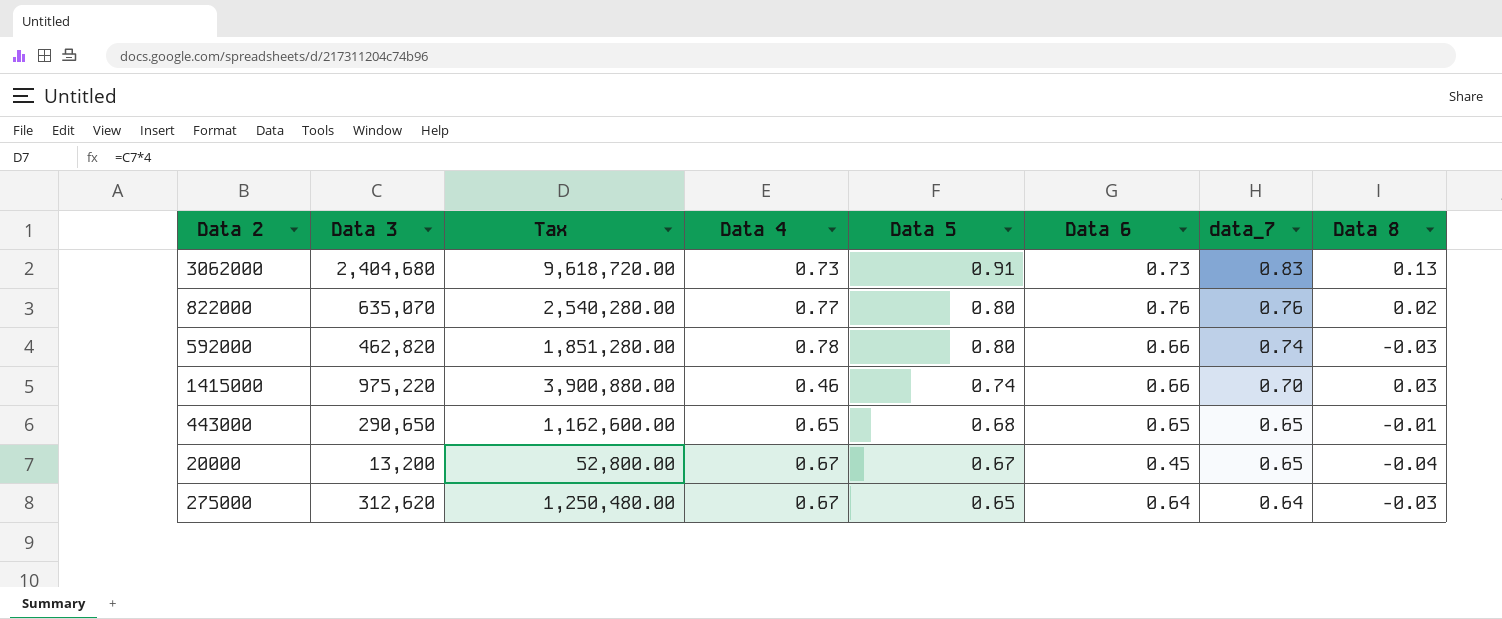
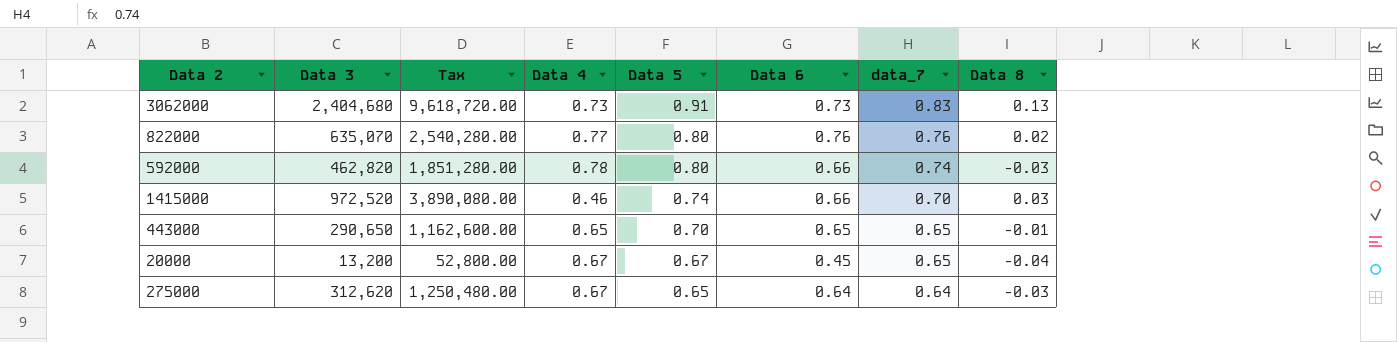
1415000 | Data 3: 975,220 -> 972,520
1415000 | Tax: 3,900,880.00 -> 3,890,080.00
443000 | Data 5: 0.68 -> 0.70

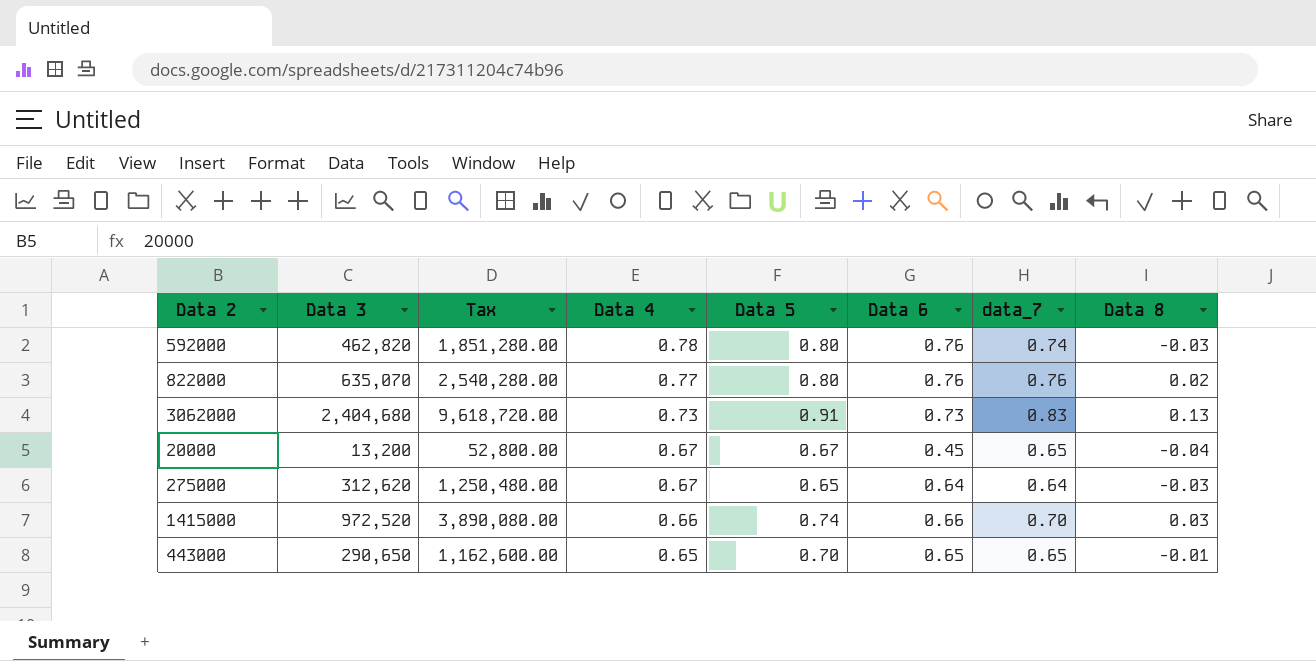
row order: Data 5 descending -> Data 4 descending
592000 | Data 6: 0.66 -> 0.76
1415000 | Data 4: 0.46 -> 0.66

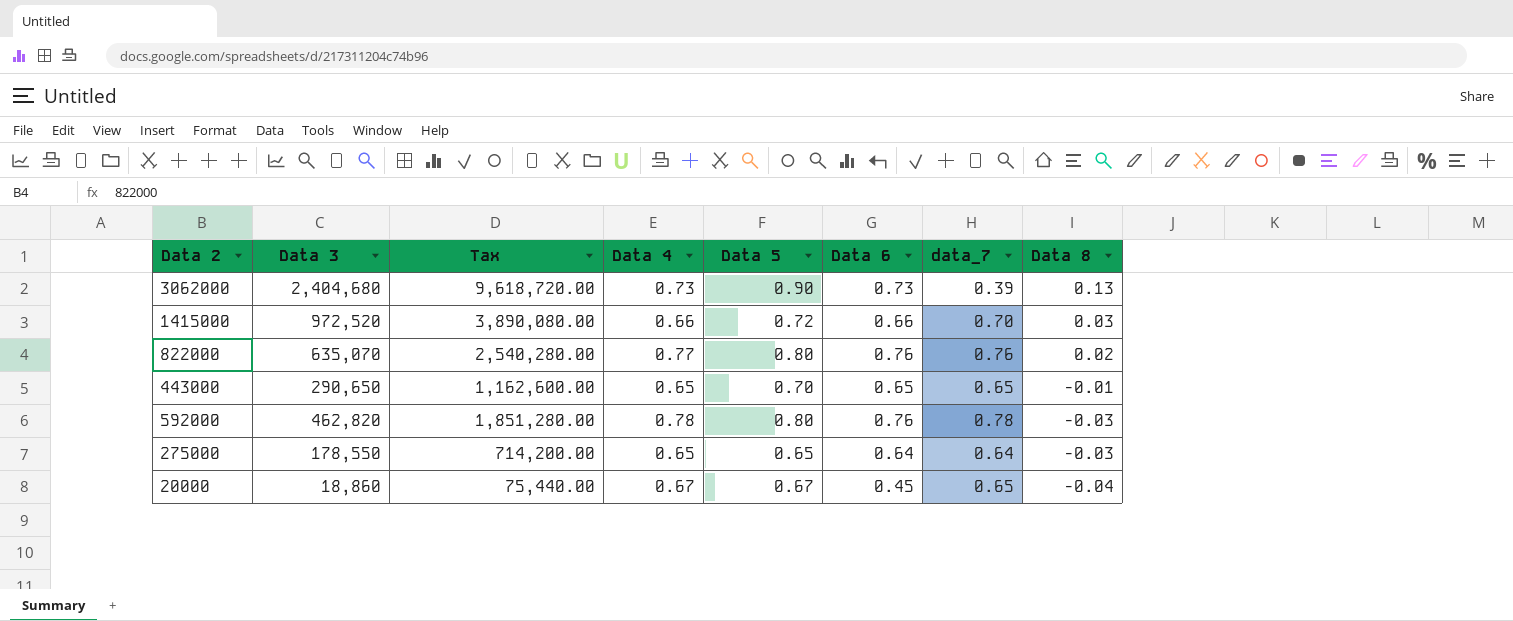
row order: Data 4 descending -> Data 8 descending
3062000 | Data 5: 0.91 -> 0.90
3062000 | data_7: 0.83 -> 0.39
1415000 | Data 5: 0.74 -> 0.72
592000 | data_7: 0.74 -> 0.78
275000 | Data 3: 312,620 -> 178,550
275000 | Tax: 1,250,480.00 -> 714,200.00
275000 | Data 4: 0.67 -> 0.65
20000 | Data 3: 13,200 -> 18,860
20000 | Tax: 52,800.00 -> 75,440.00

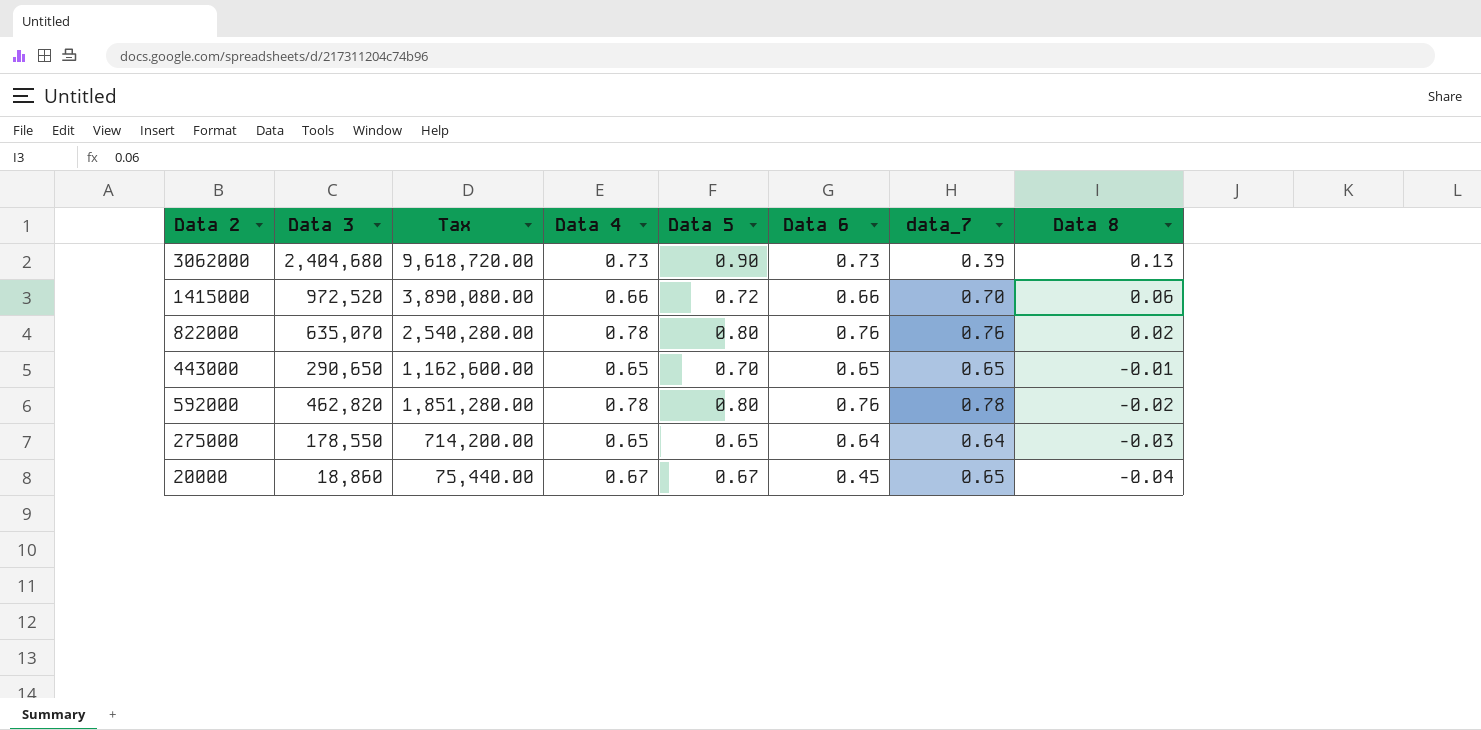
1415000 | Data 8: 0.03 -> 0.06
822000 | Data 4: 0.77 -> 0.78
592000 | Data 8: -0.03 -> -0.02

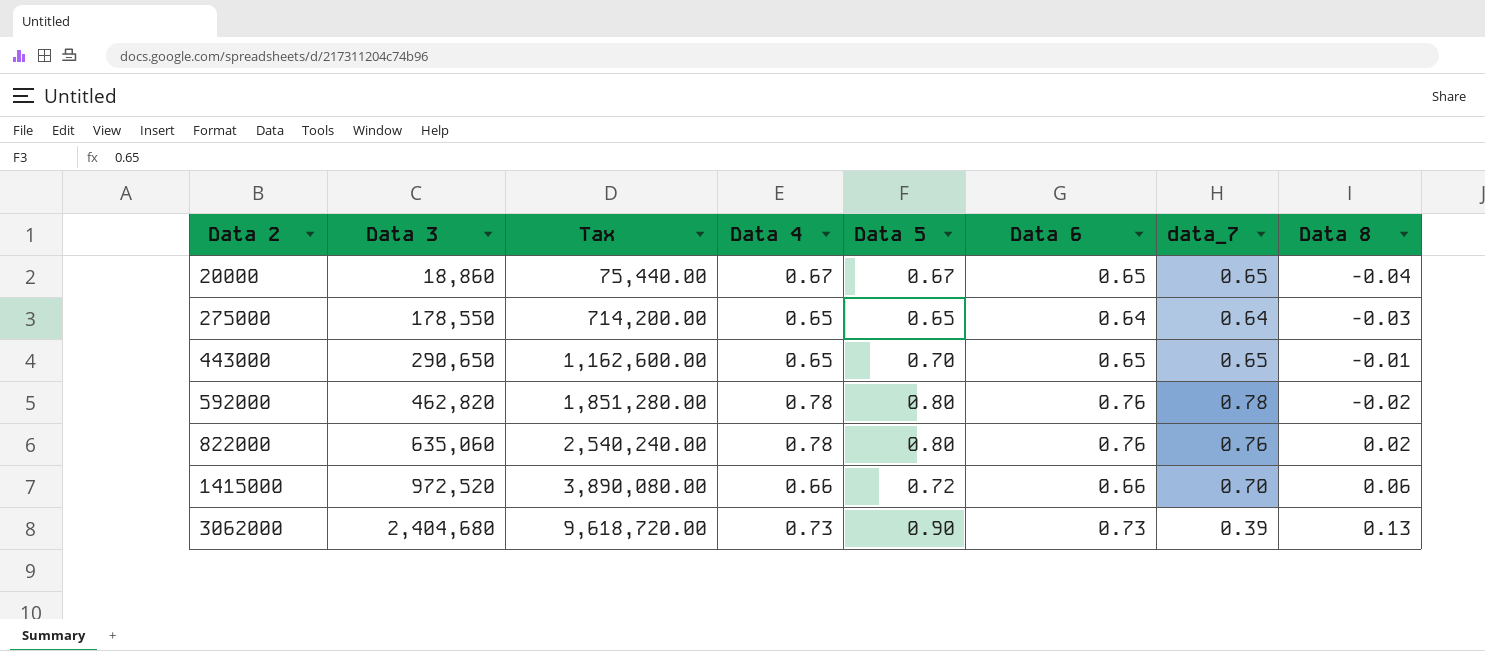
row order: Data 8 descending -> Data 2 ascending
20000 | Data 6: 0.45 -> 0.65
822000 | Data 3: 635,070 -> 635,060
822000 | Tax: 2,540,280.00 -> 2,540,240.00

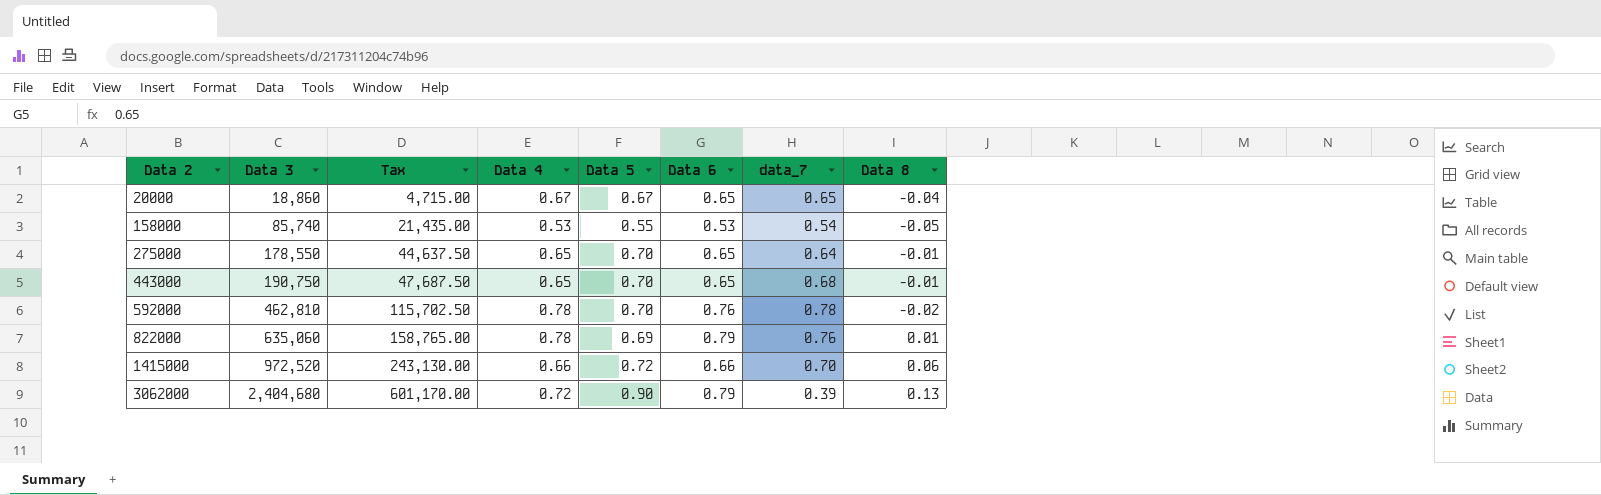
column Tax | formula: [Data 3] * 4 -> [Data 3] * 0.25
row 158000: none -> 85,740 | 21,435.00 | 0.53 | 0.55 | 0.53 | 0.54 | -0.05
275000 | Data 5: 0.65 -> 0.70
275000 | Data 6: 0.64 -> 0.65
275000 | Data 8: -0.03 -> -0.01
443000 | Data 3: 290,650 -> 190,750
443000 | data_7: 0.65 -> 0.68
592000 | Data 3: 462,820 -> 462,810
592000 | Data 5: 0.80 -> 0.70
822000 | Data 5: 0.80 -> 0.69
822000 | Data 6: 0.76 -> 0.79
822000 | Data 8: 0.02 -> 0.01
3062000 | Data 4: 0.73 -> 0.72
3062000 | Data 6: 0.73 -> 0.79

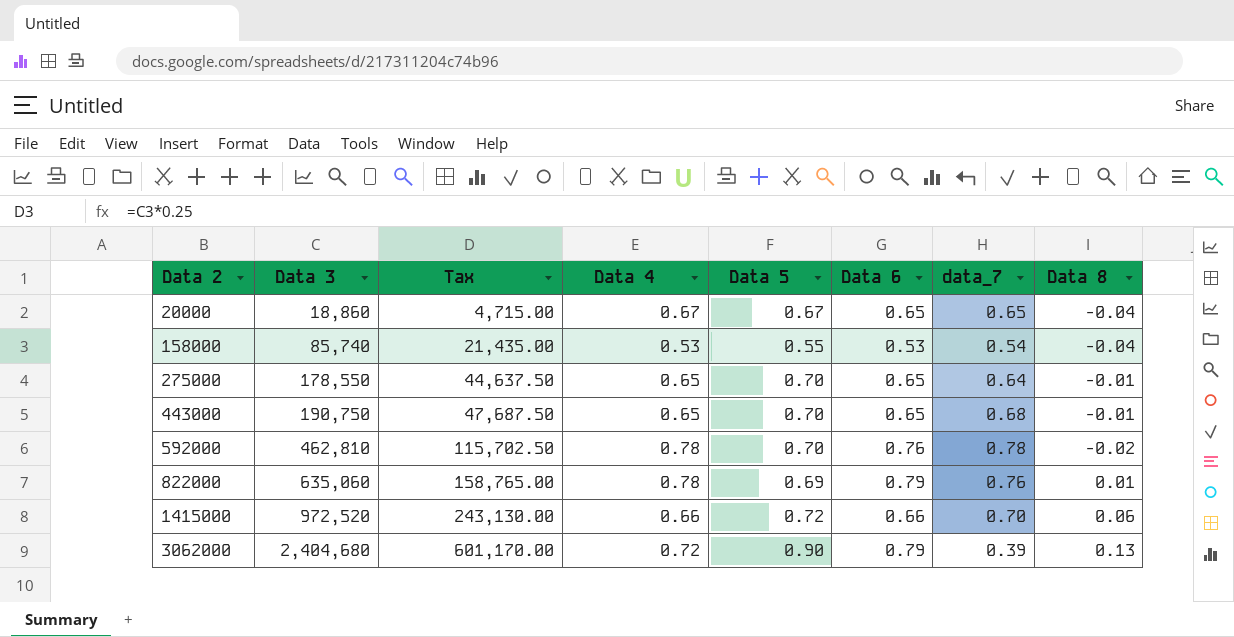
158000 | Data 8: -0.05 -> -0.04

